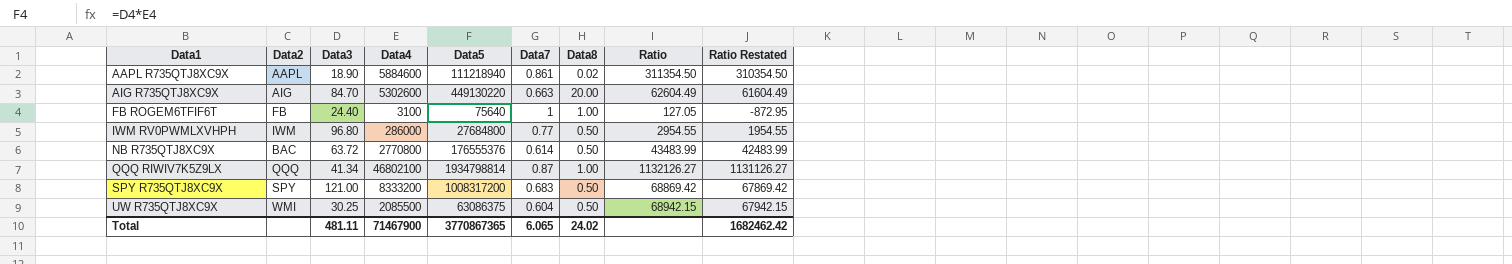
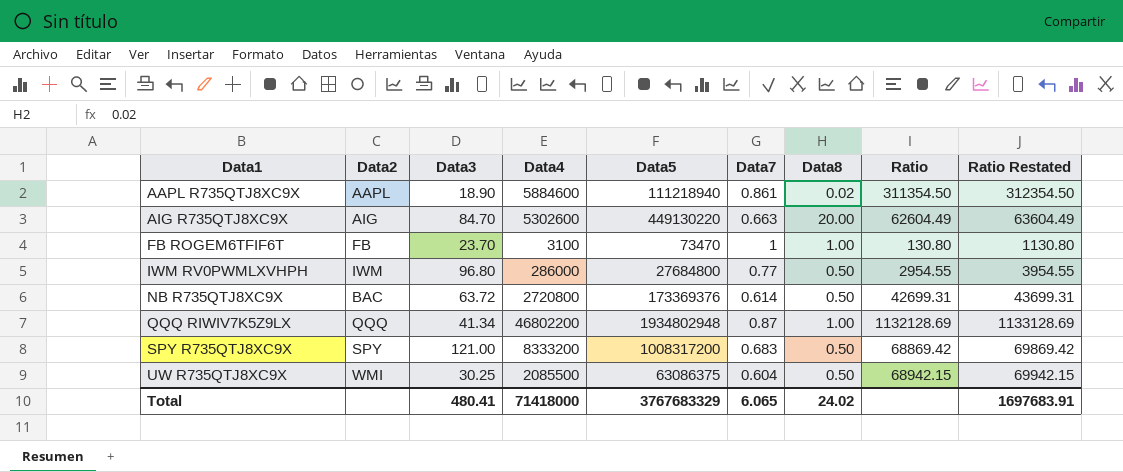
column Ratio Restated | formula: [Ratio] - 1000 -> [Ratio] + 1000
FB ROGEM6TFIF6T | Data3: 24.40 -> 23.70
FB ROGEM6TFIF6T | Data5: 75640 -> 73470
FB ROGEM6TFIF6T | Ratio: 127.05 -> 130.80
NB R735QTJ8XC9X | Data4: 2770800 -> 2720800
NB R735QTJ8XC9X | Data5: 176555376 -> 173369376
NB R735QTJ8XC9X | Ratio: 43483.99 -> 42699.31
QQQ RIWIV7K5Z9LX | Data4: 46802100 -> 46802200
QQQ RIWIV7K5Z9LX | Data5: 1934798814 -> 1934802948
QQQ RIWIV7K5Z9LX | Ratio: 1132126.27 -> 1132128.69
Total | Data3: 481.11 -> 480.41
Total | Data4: 71467900 -> 71418000
Total | Data5: 3770867365 -> 3767683329
Total | Ratio Restated: 1682462.42 -> 1697683.91

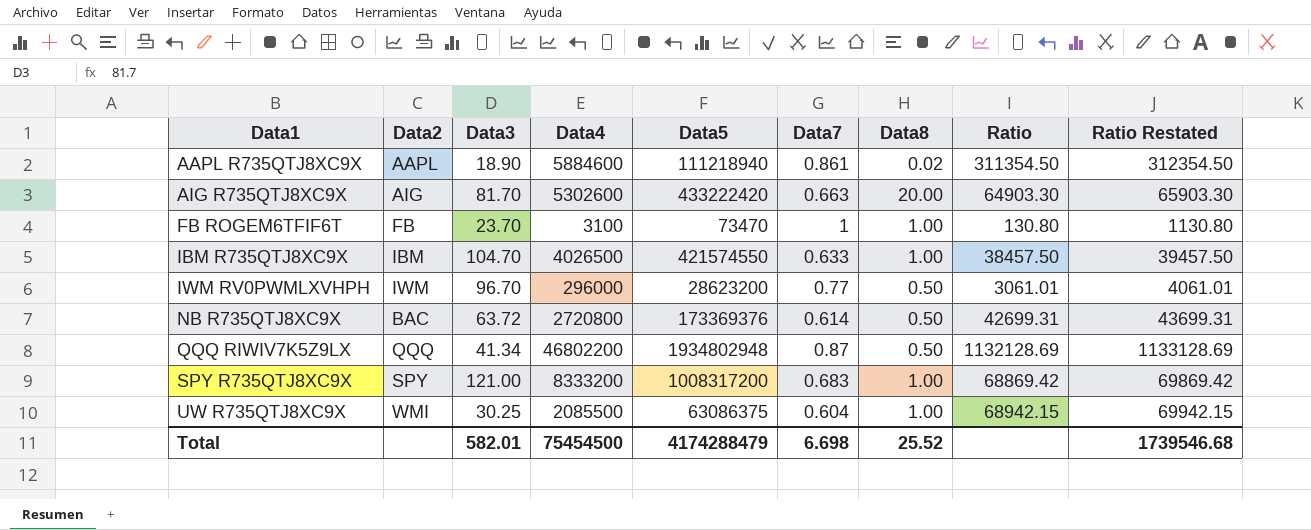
AIG R735QTJ8XC9X | Data3: 84.70 -> 81.70
AIG R735QTJ8XC9X | Data5: 449130220 -> 433222420
AIG R735QTJ8XC9X | Ratio: 62604.49 -> 64903.30
AIG R735QTJ8XC9X | Ratio Restated: 63604.49 -> 65903.30
row IBM R735QTJ8XC9X: none -> IBM | 104.70 | 4026500 | 421574550 | 0.633 | 1.00 | 38457.50 | 39457.50
IWM RV0PWMLXVHPH | Data3: 96.80 -> 96.70
IWM RV0PWMLXVHPH | Data4: 286000 -> 296000
IWM RV0PWMLXVHPH | Data5: 27684800 -> 28623200
IWM RV0PWMLXVHPH | Ratio: 2954.55 -> 3061.01
IWM RV0PWMLXVHPH | Ratio Restated: 3954.55 -> 4061.01
QQQ RIWIV7K5Z9LX | Data8: 1.00 -> 0.50
SPY R735QTJ8XC9X | Data8: 0.50 -> 1.00
UW R735QTJ8XC9X | Data8: 0.50 -> 1.00
Total | Data3: 480.41 -> 582.01
Total | Data4: 71418000 -> 75454500
Total | Data5: 3767683329 -> 4174288479
Total | Data7: 6.065 -> 6.698
Total | Data8: 24.02 -> 25.52
Total | Ratio Restated: 1697683.91 -> 1739546.68

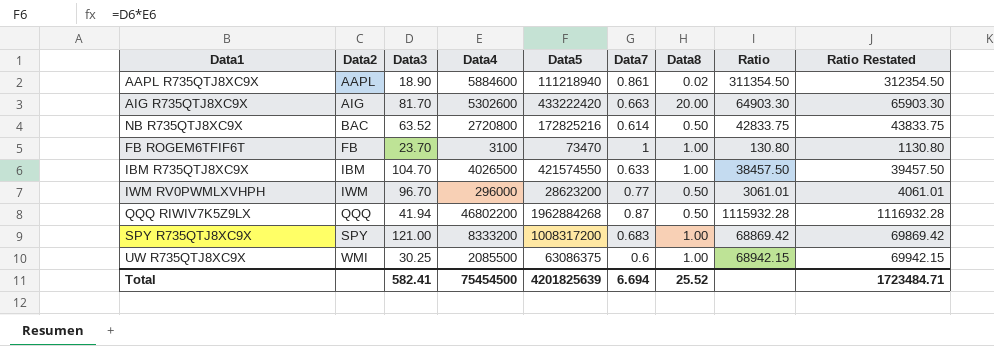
row order: Data1 ascending -> Data2 ascending
NB R735QTJ8XC9X | Data3: 63.72 -> 63.52
NB R735QTJ8XC9X | Data5: 173369376 -> 172825216
NB R735QTJ8XC9X | Ratio: 42699.31 -> 42833.75
NB R735QTJ8XC9X | Ratio Restated: 43699.31 -> 43833.75
QQQ RIWIV7K5Z9LX | Data3: 41.34 -> 41.94
QQQ RIWIV7K5Z9LX | Data5: 1934802948 -> 1962884268
QQQ RIWIV7K5Z9LX | Ratio: 1132128.69 -> 1115932.28
QQQ RIWIV7K5Z9LX | Ratio Restated: 1133128.69 -> 1116932.28
UW R735QTJ8XC9X | Data7: 0.604 -> 0.6
Total | Data3: 582.01 -> 582.41
Total | Data5: 4174288479 -> 4201825639
Total | Data7: 6.698 -> 6.694
Total | Ratio Restated: 1739546.68 -> 1723484.71

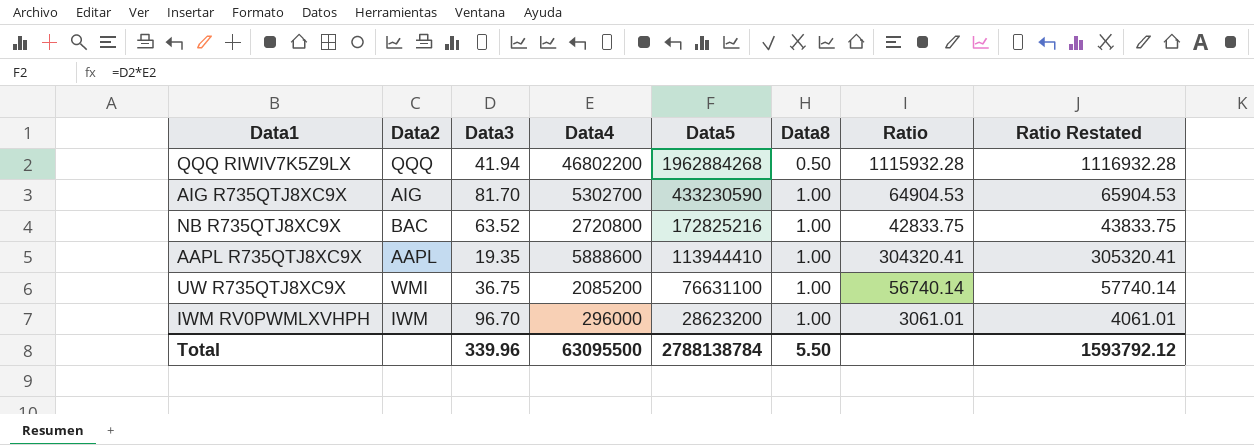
row order: Data2 ascending -> Data5 descending
column Data7 | position: 6 -> none
row FB ROGEM6TFIF6T: FB | 23.70 | 3100 | 73470 | 1 | 1.00 | 130.80 | 1130.80 -> none
row IBM R735QTJ8XC9X: IBM | 104.70 | 4026500 | 421574550 | 0.633 | 1.00 | 38457.50 | 39457.50 -> none
row SPY R735QTJ8XC9X: SPY | 121.00 | 8333200 | 1008317200 | 0.683 | 1.00 | 68869.42 | 69869.42 -> none
AIG R735QTJ8XC9X | Data4: 5302600 -> 5302700
AIG R735QTJ8XC9X | Data5: 433222420 -> 433230590
AIG R735QTJ8XC9X | Data8: 20.00 -> 1.00
AIG R735QTJ8XC9X | Ratio: 64903.30 -> 64904.53
AIG R735QTJ8XC9X | Ratio Restated: 65903.30 -> 65904.53
NB R735QTJ8XC9X | Data8: 0.50 -> 1.00
AAPL R735QTJ8XC9X | Data3: 18.90 -> 19.35
AAPL R735QTJ8XC9X | Data4: 5884600 -> 5888600
AAPL R735QTJ8XC9X | Data5: 111218940 -> 113944410
AAPL R735QTJ8XC9X | Data8: 0.02 -> 1.00
AAPL R735QTJ8XC9X | Ratio: 311354.50 -> 304320.41
AAPL R735QTJ8XC9X | Ratio Restated: 312354.50 -> 305320.41
UW R735QTJ8XC9X | Data3: 30.25 -> 36.75
UW R735QTJ8XC9X | Data4: 2085500 -> 2085200
UW R735QTJ8XC9X | Data5: 63086375 -> 76631100
UW R735QTJ8XC9X | Ratio: 68942.15 -> 56740.14
UW R735QTJ8XC9X | Ratio Restated: 69942.15 -> 57740.14
IWM RV0PWMLXVHPH | Data8: 0.50 -> 1.00
Total | Data3: 582.41 -> 339.96
Total | Data4: 75454500 -> 63095500
Total | Data5: 4201825639 -> 2788138784
Total | Data8: 25.52 -> 5.50
Total | Ratio Restated: 1723484.71 -> 1593792.12

